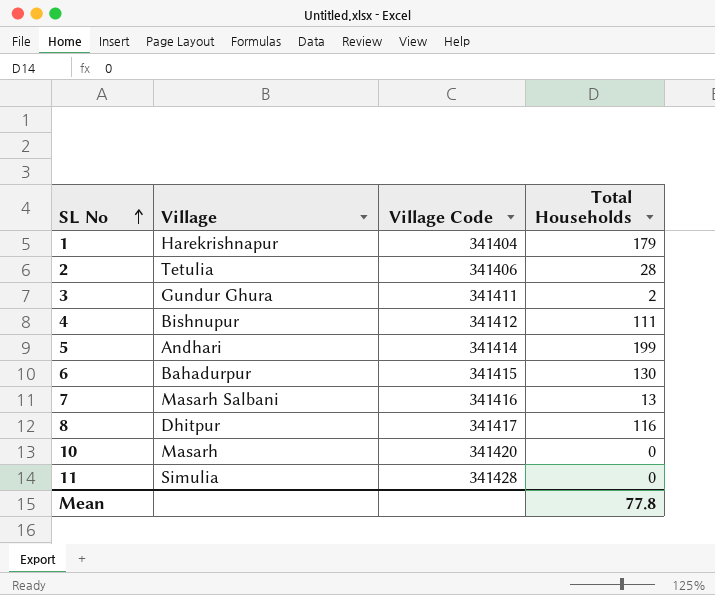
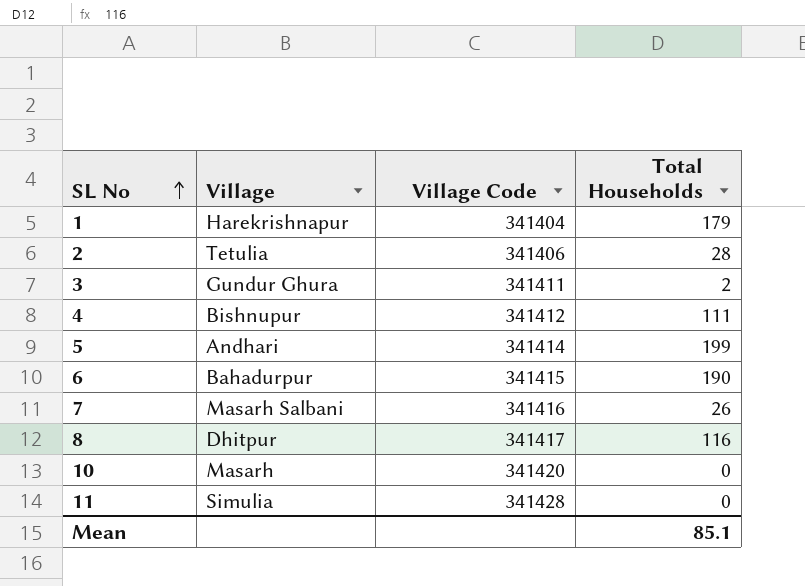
6 | Total Households: 130 -> 190
7 | Total Households: 13 -> 26
Mean | Total Households: 77.8 -> 85.1

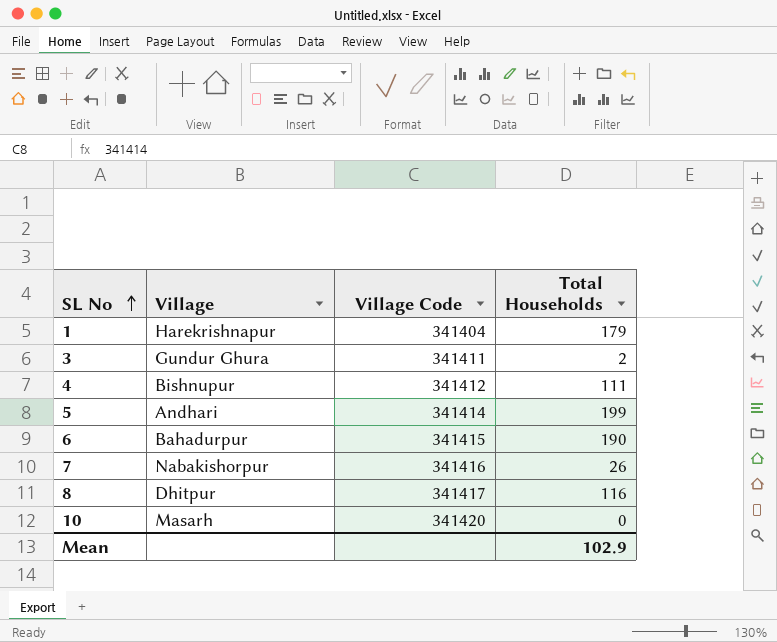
row 2: Tetulia | 341406 | 28 -> none
row 11: Simulia | 341428 | 0 -> none
7 | Village: Masarh Salbani -> Nabakishorpur
Mean | Total Households: 85.1 -> 102.9

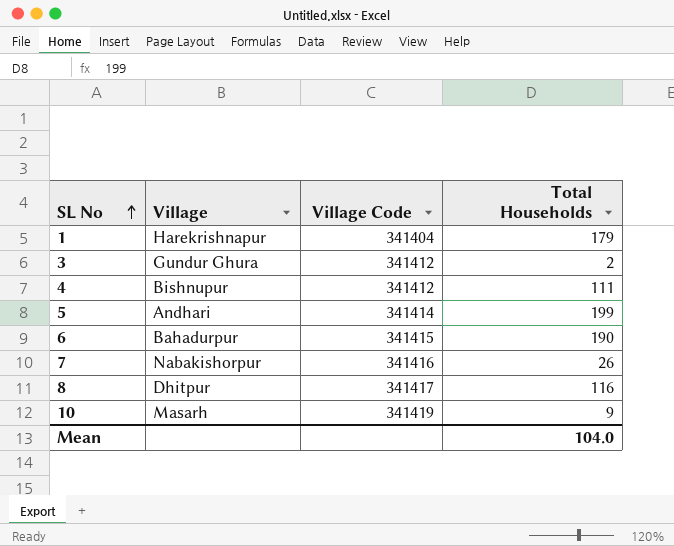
3 | Village Code: 341411 -> 341412
10 | Village Code: 341420 -> 341419
10 | Total Households: 0 -> 9
Mean | Total Households: 102.9 -> 104.0

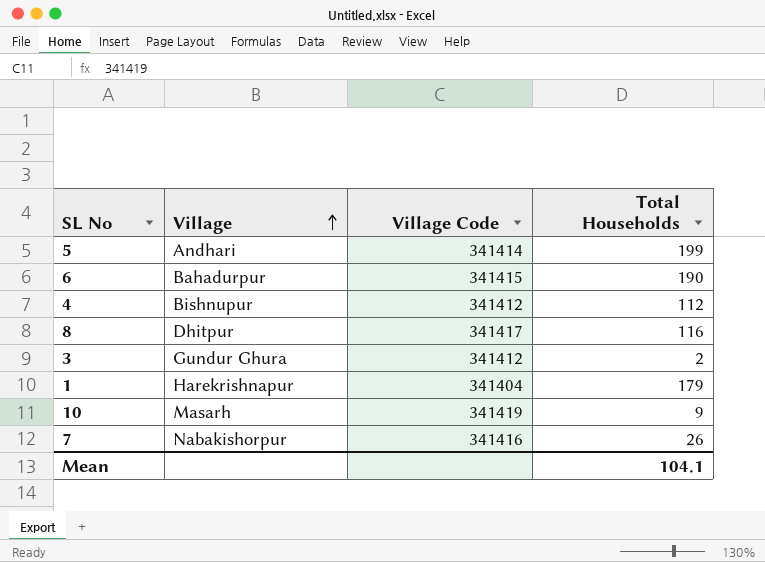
row order: SL No ascending -> Village ascending
4 | Total Households: 111 -> 112
Mean | Total Households: 104.0 -> 104.1

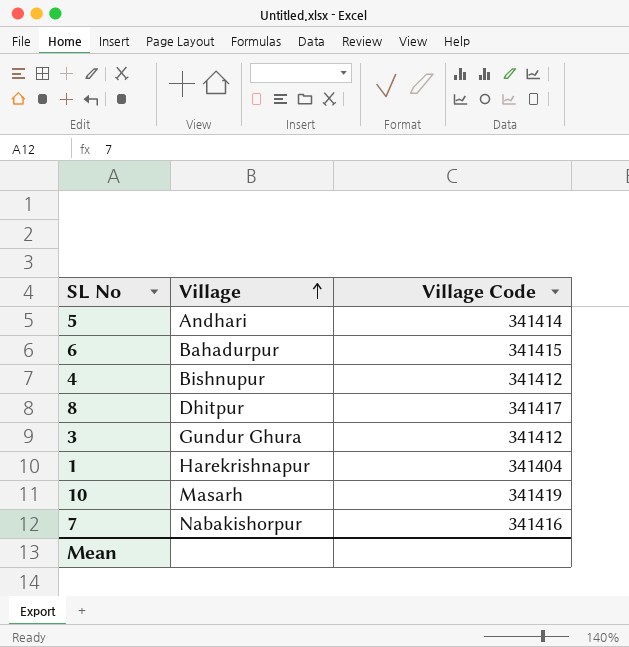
column Total Households | position: 4 -> none

